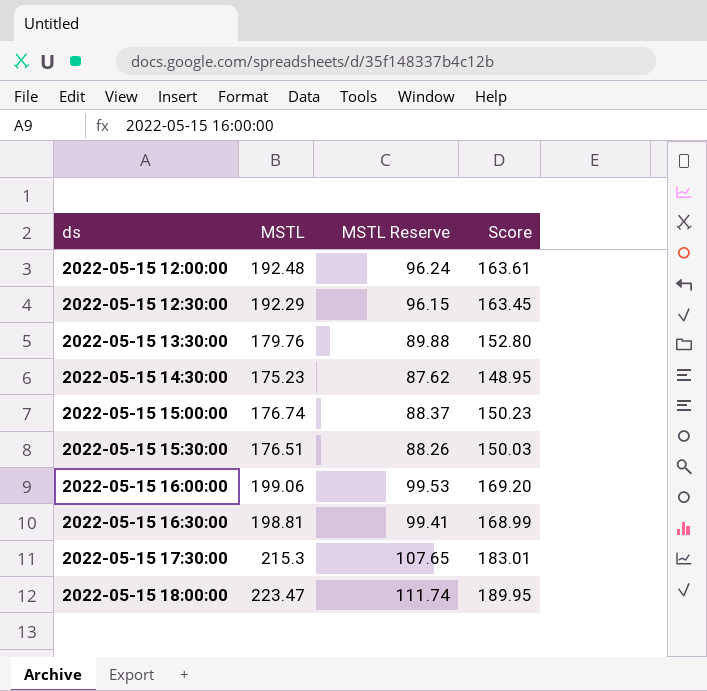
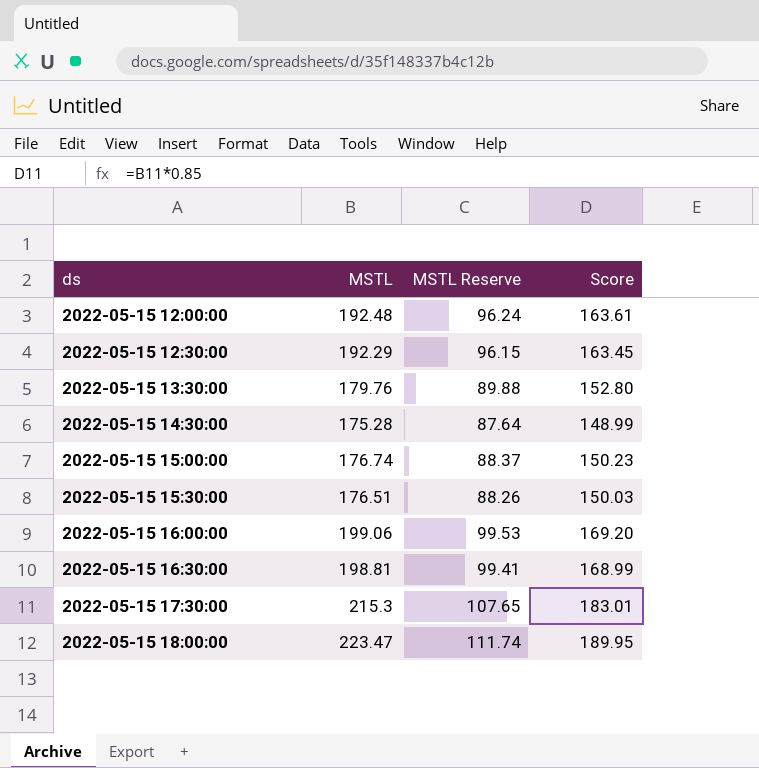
2022-05-15 14:30:00 | MSTL: 175.23 -> 175.28
2022-05-15 14:30:00 | MSTL Reserve: 87.62 -> 87.64
2022-05-15 14:30:00 | Score: 148.95 -> 148.99

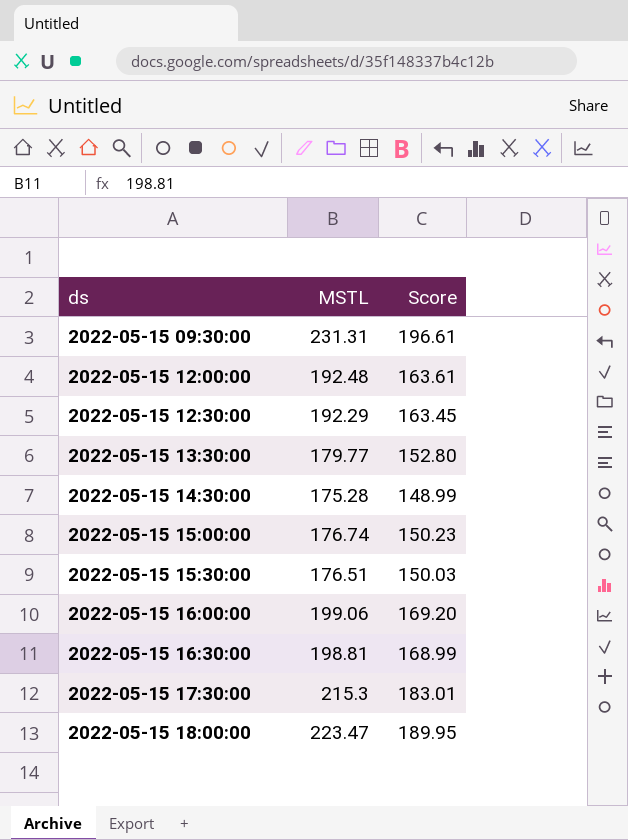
column MSTL Reserve | formula: [MSTL] * 0.5 -> none
row 2022-05-15 09:30:00: none -> 231.31 | 196.61
2022-05-15 13:30:00 | MSTL: 179.76 -> 179.77

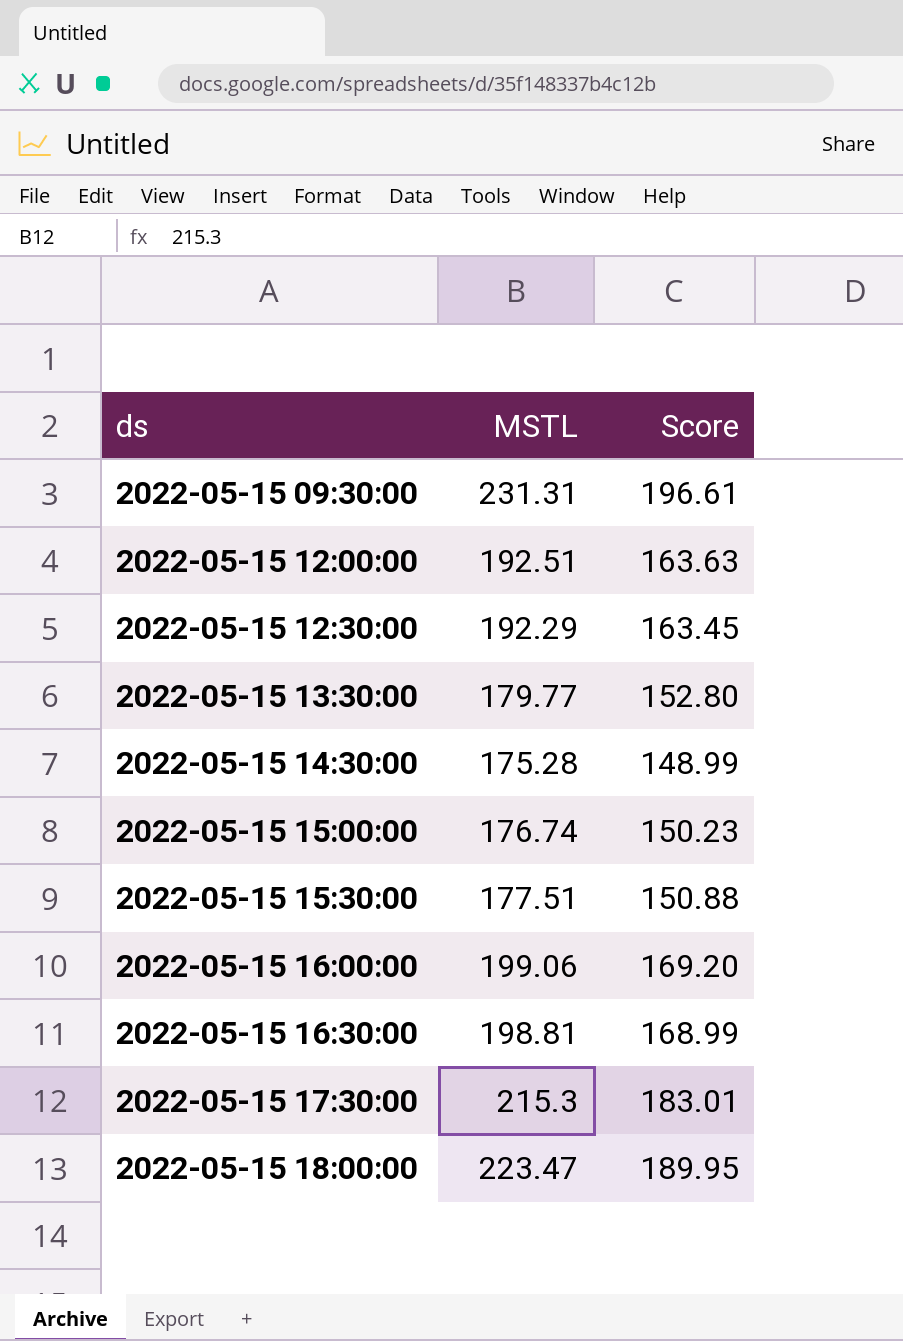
2022-05-15 12:00:00 | MSTL: 192.48 -> 192.51
2022-05-15 12:00:00 | Score: 163.61 -> 163.63
2022-05-15 15:30:00 | MSTL: 176.51 -> 177.51
2022-05-15 15:30:00 | Score: 150.03 -> 150.88

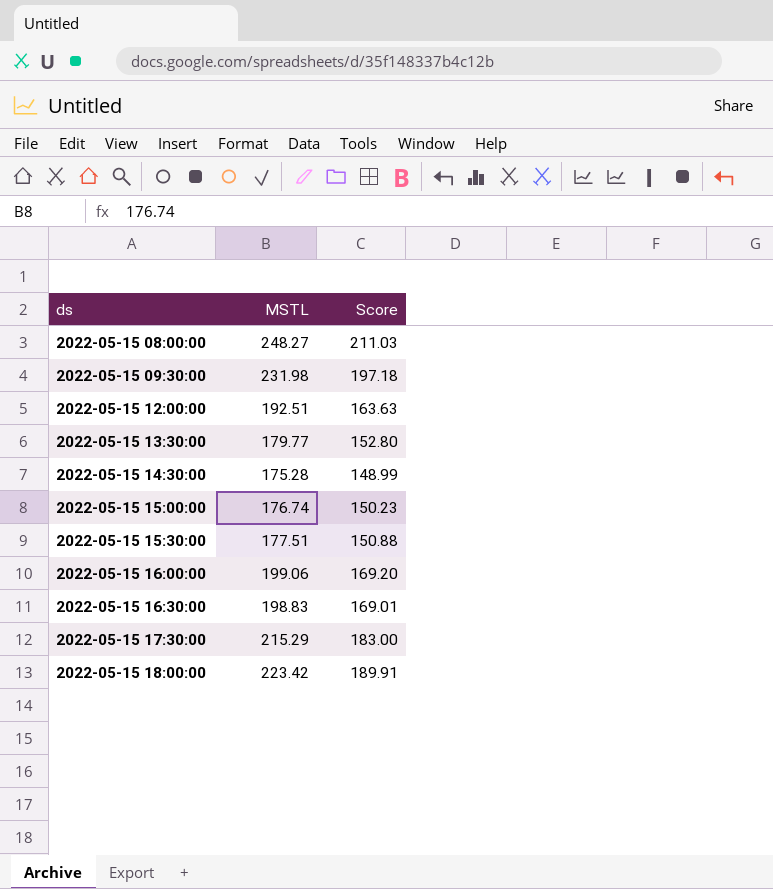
row 2022-05-15 12:30:00: 192.29 | 163.45 -> none
row 2022-05-15 08:00:00: none -> 248.27 | 211.03
2022-05-15 09:30:00 | MSTL: 231.31 -> 231.98
2022-05-15 09:30:00 | Score: 196.61 -> 197.18
2022-05-15 16:30:00 | MSTL: 198.81 -> 198.83
2022-05-15 16:30:00 | Score: 168.99 -> 169.01
2022-05-15 17:30:00 | MSTL: 215.3 -> 215.29
2022-05-15 17:30:00 | Score: 183.01 -> 183.00
2022-05-15 18:00:00 | MSTL: 223.47 -> 223.42
2022-05-15 18:00:00 | Score: 189.95 -> 189.91

